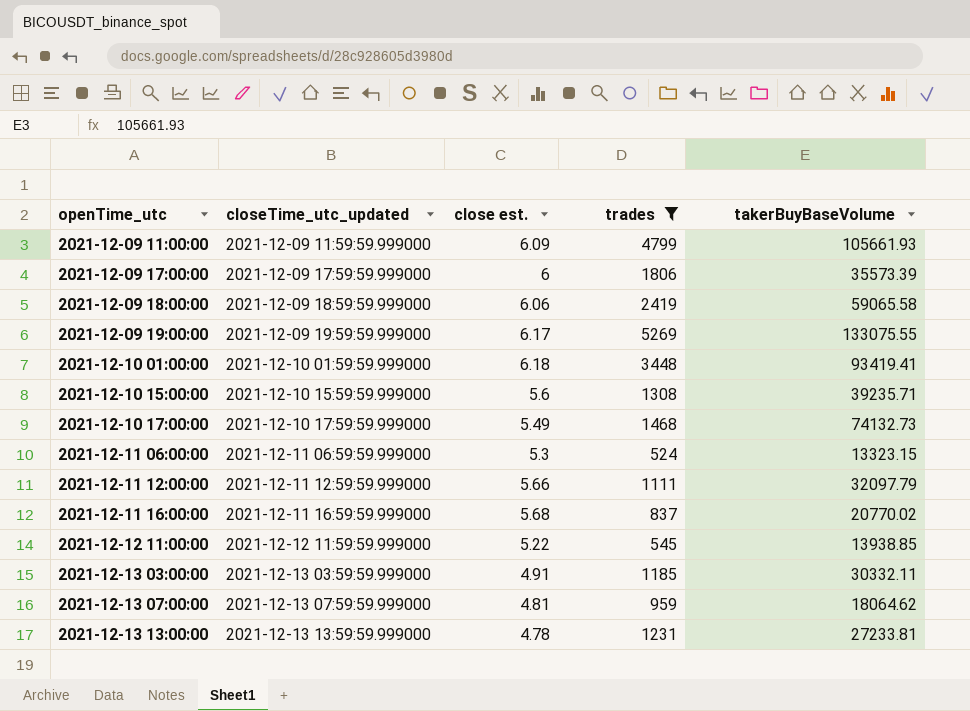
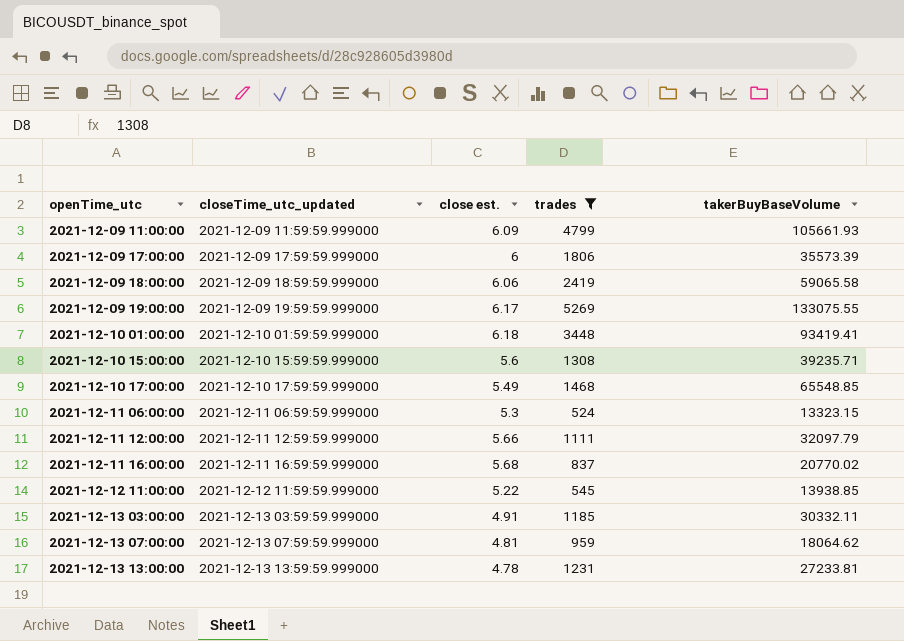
2021-12-10 17:00:00 | takerBuyBaseVolume: 74132.73 -> 65548.85

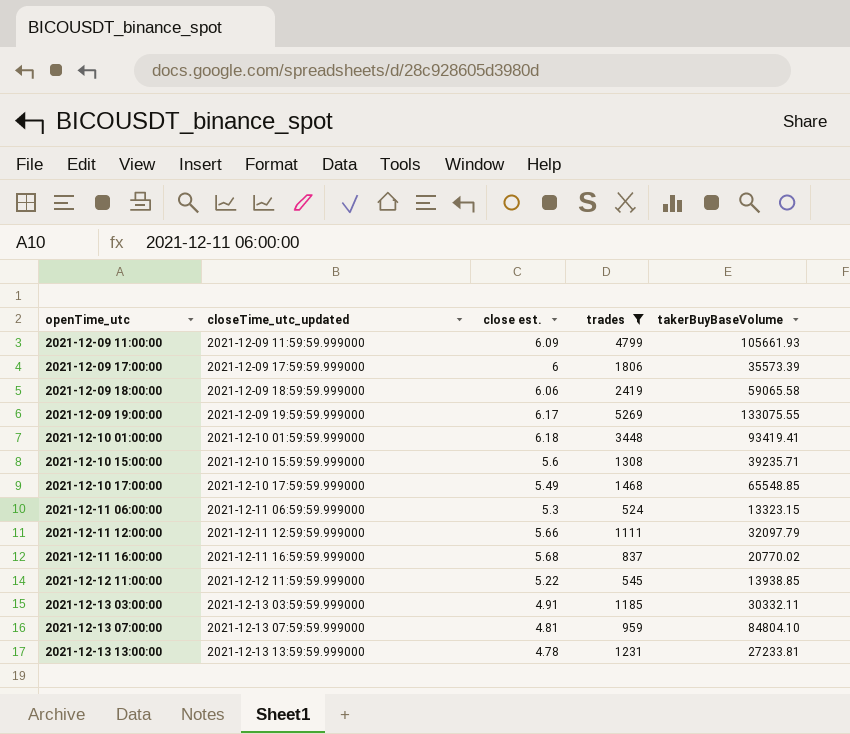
2021-12-13 07:00:00 | takerBuyBaseVolume: 18064.62 -> 84804.10

